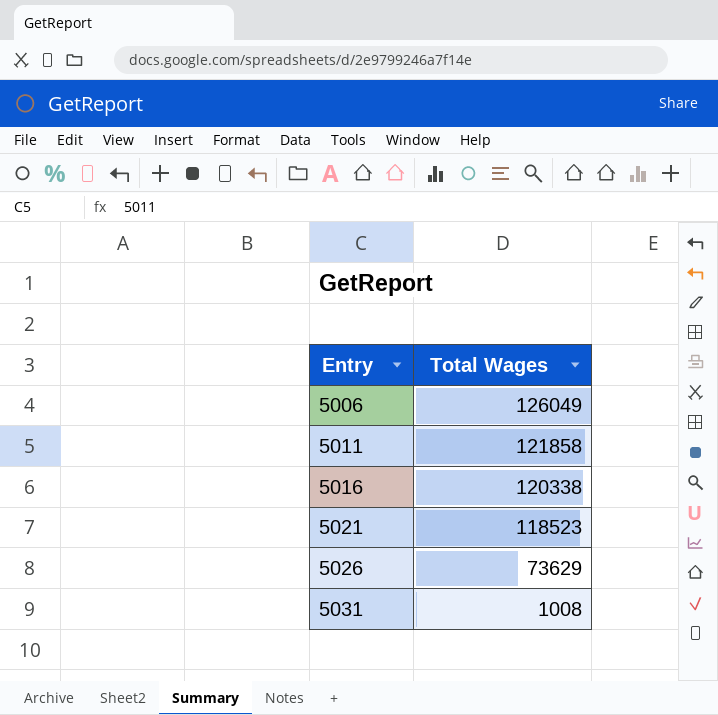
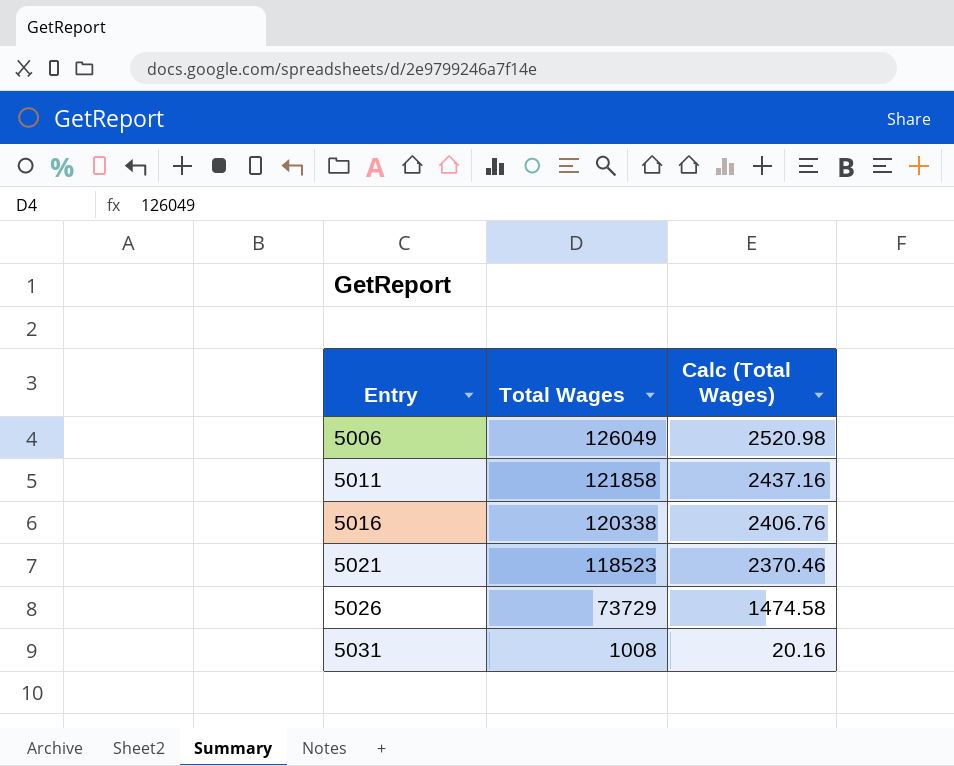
column Calc (Total Wages) | formula: none -> [Total Wages] * 0.02
5026 | Total Wages: 73629 -> 73729

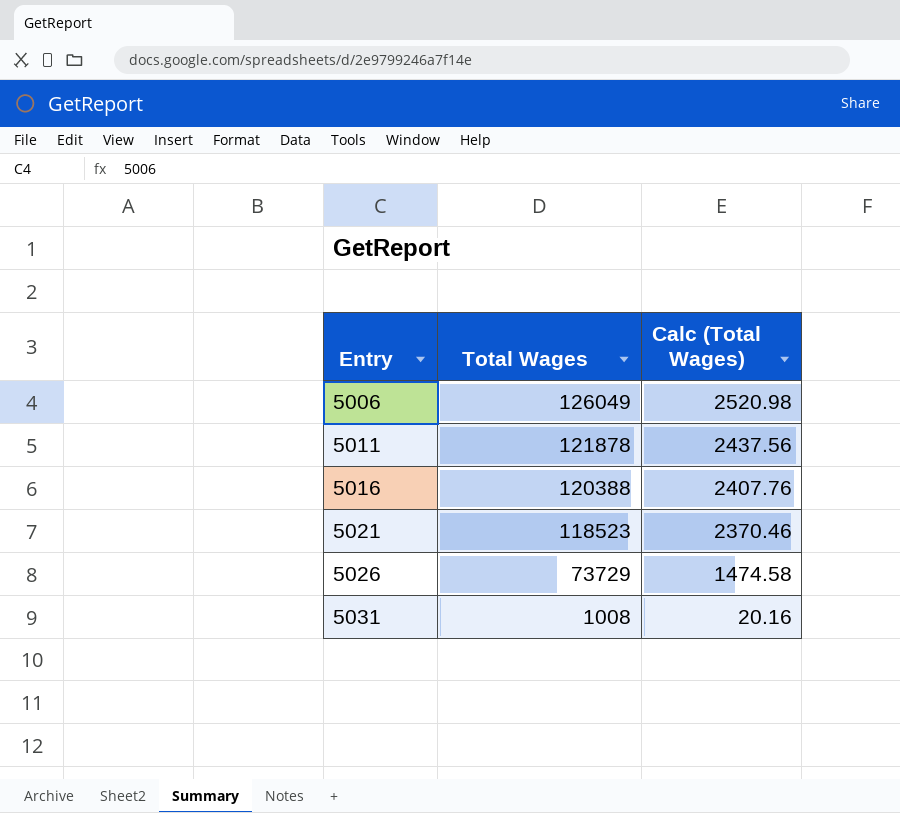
5011 | Total Wages: 121858 -> 121878
5011 | Calc (Total Wages): 2437.16 -> 2437.56
5016 | Total Wages: 120338 -> 120388
5016 | Calc (Total Wages): 2406.76 -> 2407.76

